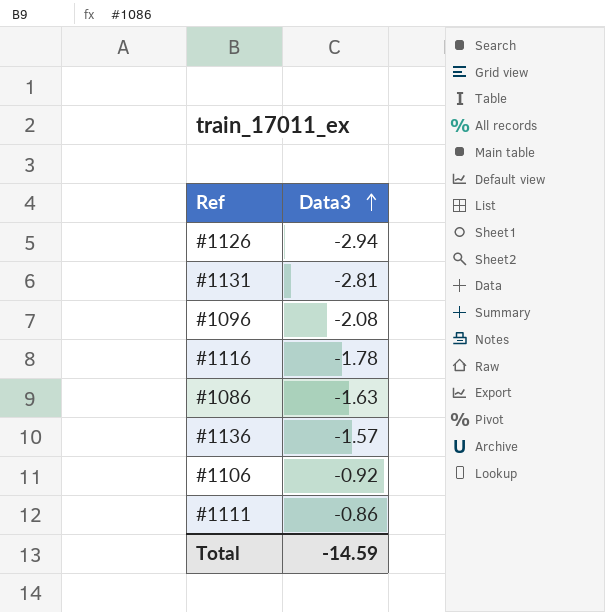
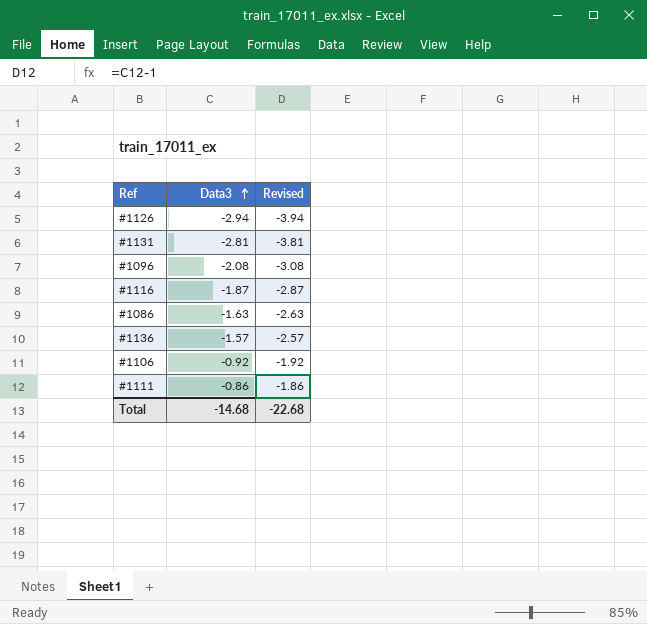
column Revised | formula: none -> [Data3] - 1
#1116 | Data3: -1.78 -> -1.87
Total | Data3: -14.59 -> -14.68

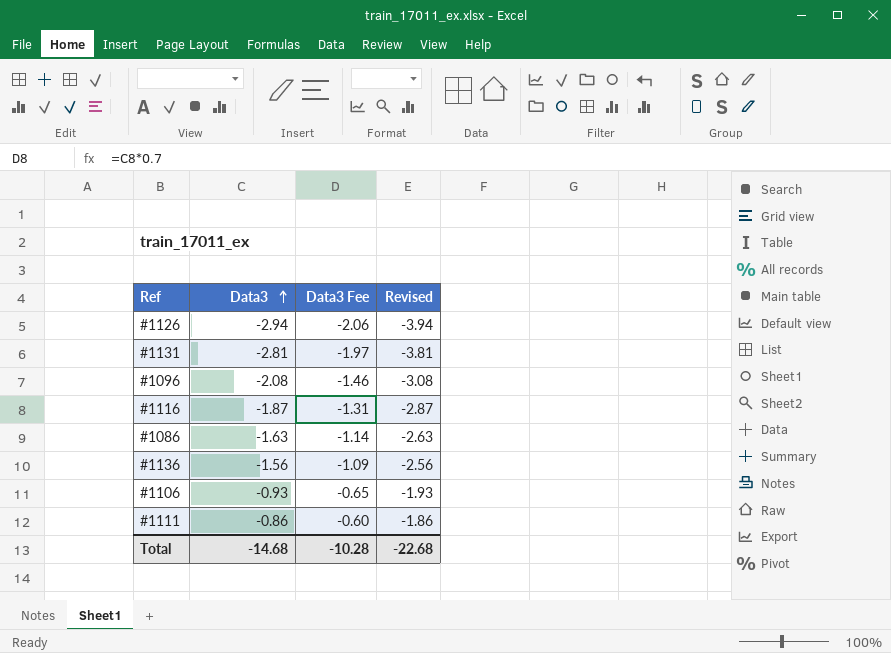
column Data3 Fee | formula: none -> [Data3] * 0.7
#1136 | Data3: -1.57 -> -1.56
#1136 | Revised: -2.57 -> -2.56
#1106 | Data3: -0.92 -> -0.93
#1106 | Revised: -1.92 -> -1.93

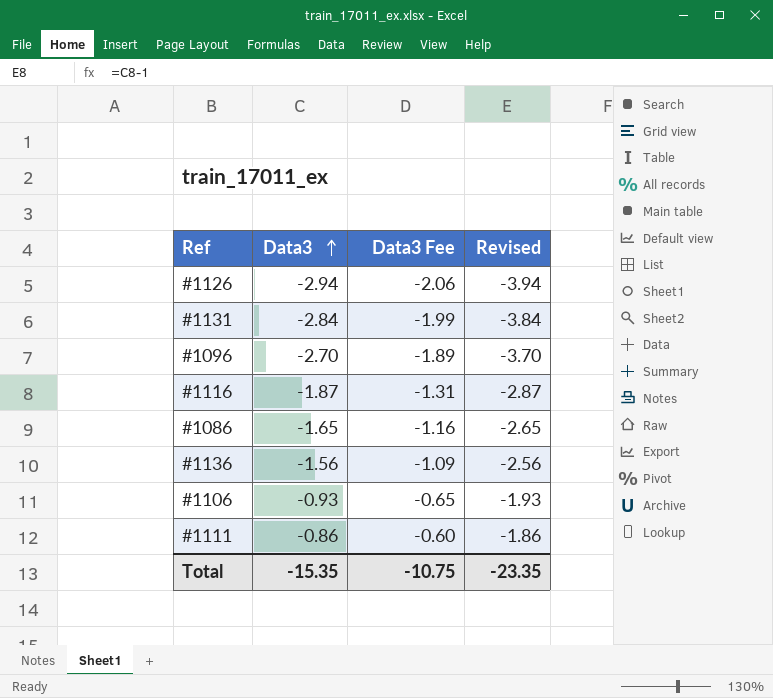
#1131 | Data3: -2.81 -> -2.84
#1131 | Data3 Fee: -1.97 -> -1.99
#1131 | Revised: -3.81 -> -3.84
#1096 | Data3: -2.08 -> -2.70
#1096 | Data3 Fee: -1.46 -> -1.89
#1096 | Revised: -3.08 -> -3.70
#1086 | Data3: -1.63 -> -1.65
#1086 | Data3 Fee: -1.14 -> -1.16
#1086 | Revised: -2.63 -> -2.65
Total | Data3: -14.68 -> -15.35
Total | Data3 Fee: -10.28 -> -10.75
Total | Revised: -22.68 -> -23.35

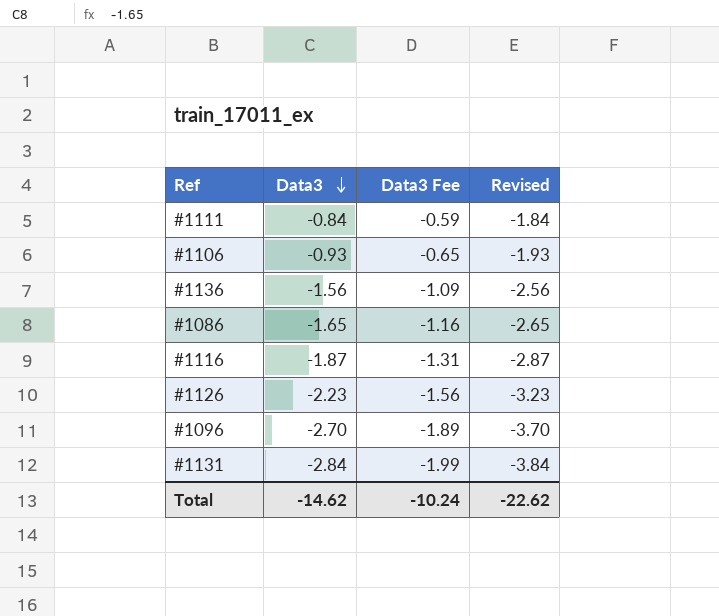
row order: Data3 ascending -> Data3 descending
#1111 | Data3: -0.86 -> -0.84
#1111 | Data3 Fee: -0.60 -> -0.59
#1111 | Revised: -1.86 -> -1.84
#1126 | Data3: -2.94 -> -2.23
#1126 | Data3 Fee: -2.06 -> -1.56
#1126 | Revised: -3.94 -> -3.23
Total | Data3: -15.35 -> -14.62
Total | Data3 Fee: -10.75 -> -10.24
Total | Revised: -23.35 -> -22.62

